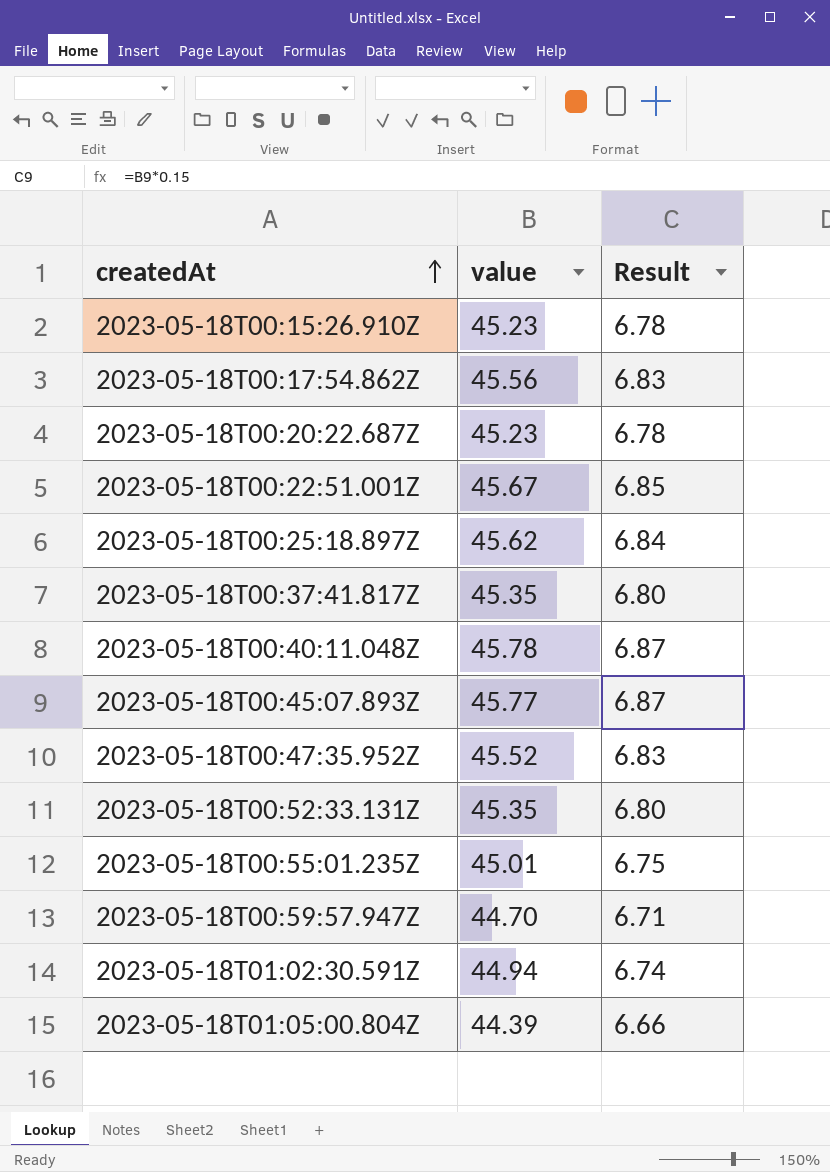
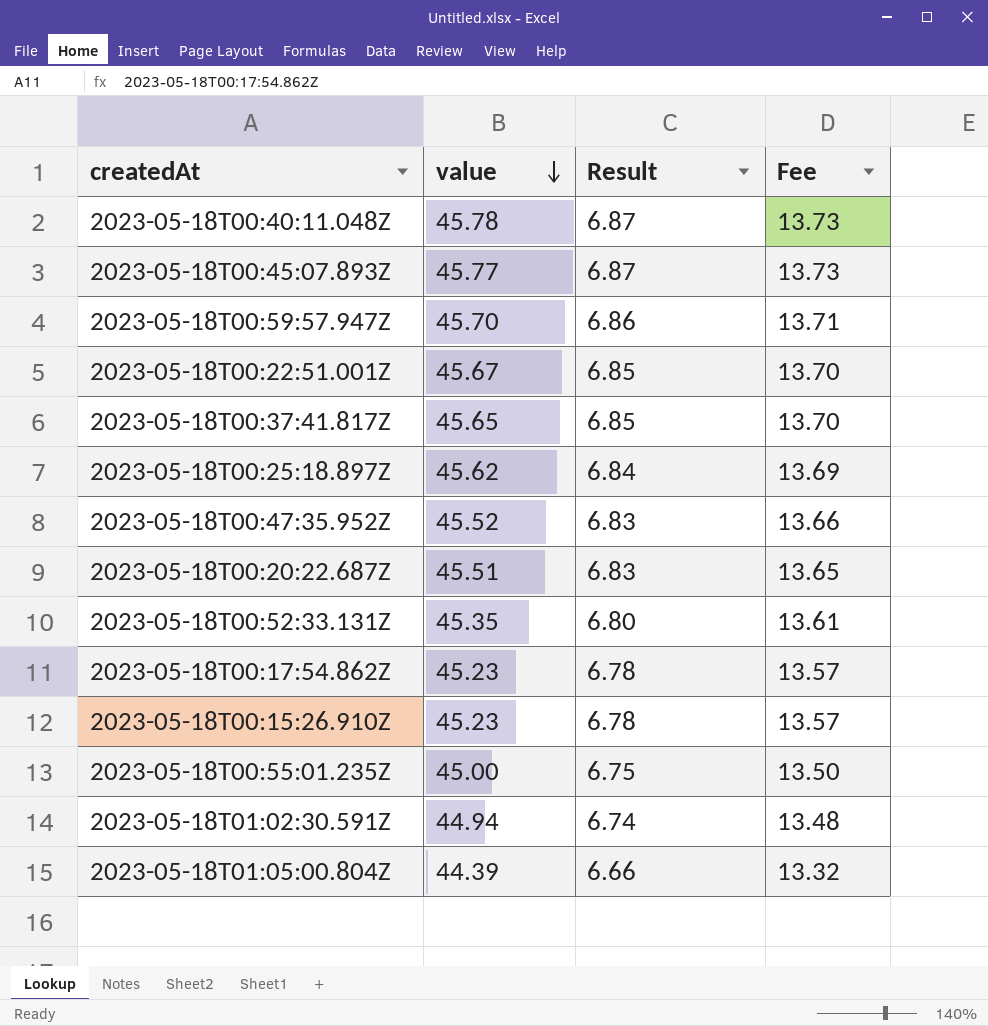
row order: createdAt ascending -> value descending
column Fee | formula: none -> [value] * 0.3
2023-05-18T00:59:57.947Z | value: 44.70 -> 45.70
2023-05-18T00:59:57.947Z | Result: 6.71 -> 6.86
2023-05-18T00:37:41.817Z | value: 45.35 -> 45.65
2023-05-18T00:37:41.817Z | Result: 6.80 -> 6.85
2023-05-18T00:20:22.687Z | value: 45.23 -> 45.51
2023-05-18T00:20:22.687Z | Result: 6.78 -> 6.83
2023-05-18T00:17:54.862Z | value: 45.56 -> 45.23
2023-05-18T00:17:54.862Z | Result: 6.83 -> 6.78
2023-05-18T00:55:01.235Z | value: 45.01 -> 45.00

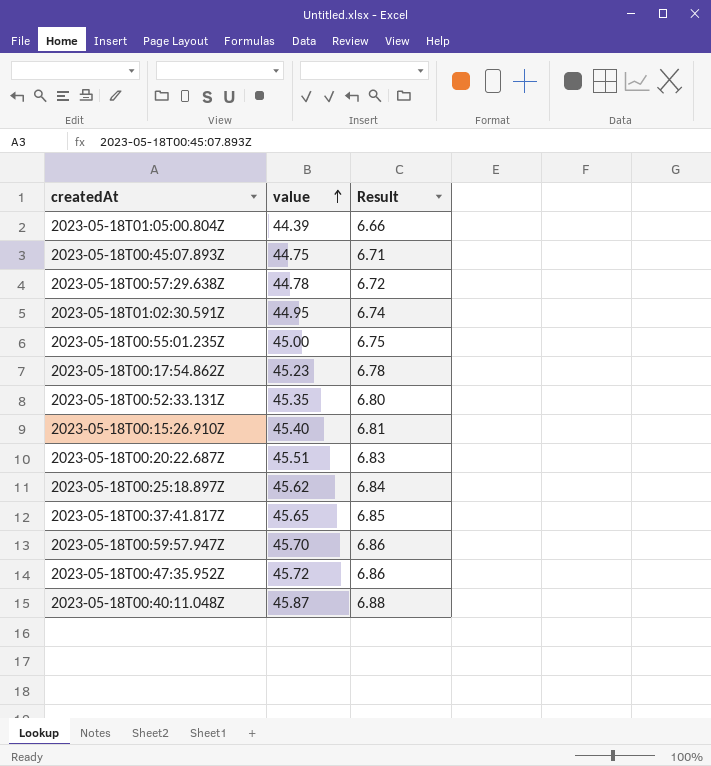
row order: value descending -> value ascending
column Fee | formula: [value] * 0.3 -> none
row 2023-05-18T00:22:51.001Z: 45.67 | 6.85 | 13.70 -> none
2023-05-18T00:45:07.893Z | value: 45.77 -> 44.75
2023-05-18T00:45:07.893Z | Result: 6.87 -> 6.71
row 2023-05-18T00:57:29.638Z: none -> 44.78 | 6.72
2023-05-18T01:02:30.591Z | value: 44.94 -> 44.95
2023-05-18T00:15:26.910Z | value: 45.23 -> 45.40
2023-05-18T00:15:26.910Z | Result: 6.78 -> 6.81
2023-05-18T00:47:35.952Z | value: 45.52 -> 45.72
2023-05-18T00:47:35.952Z | Result: 6.83 -> 6.86
2023-05-18T00:40:11.048Z | value: 45.78 -> 45.87
2023-05-18T00:40:11.048Z | Result: 6.87 -> 6.88

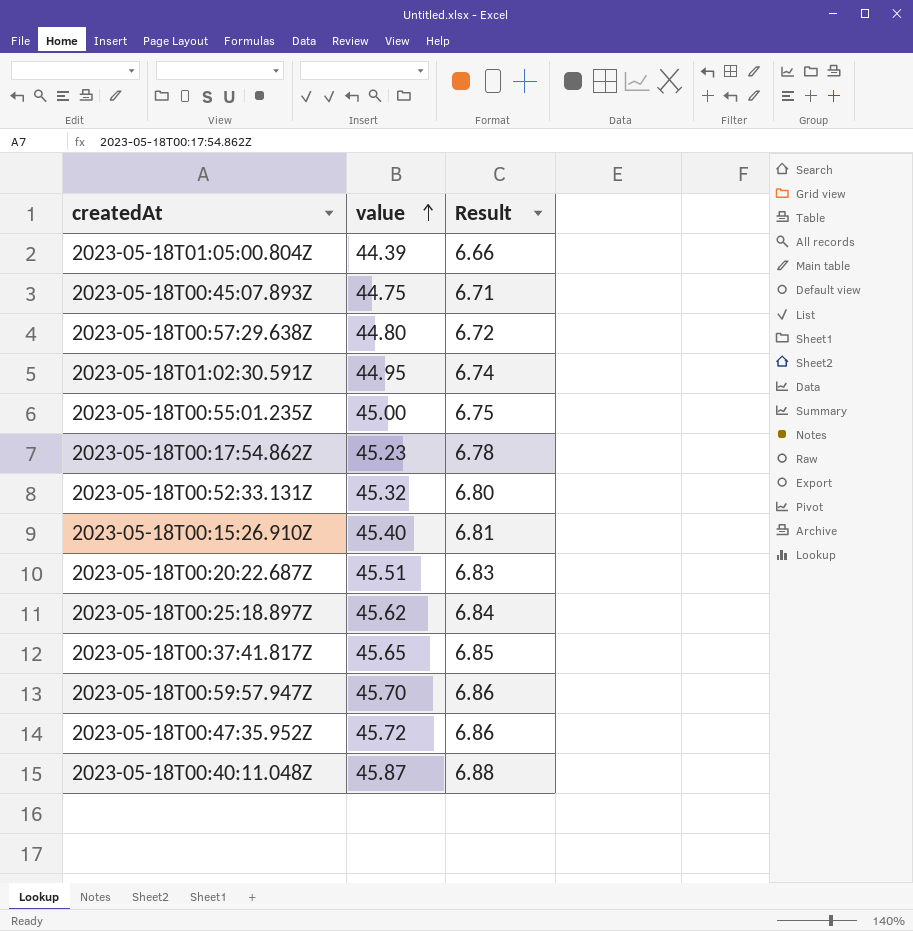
2023-05-18T00:57:29.638Z | value: 44.78 -> 44.80
2023-05-18T00:52:33.131Z | value: 45.35 -> 45.32

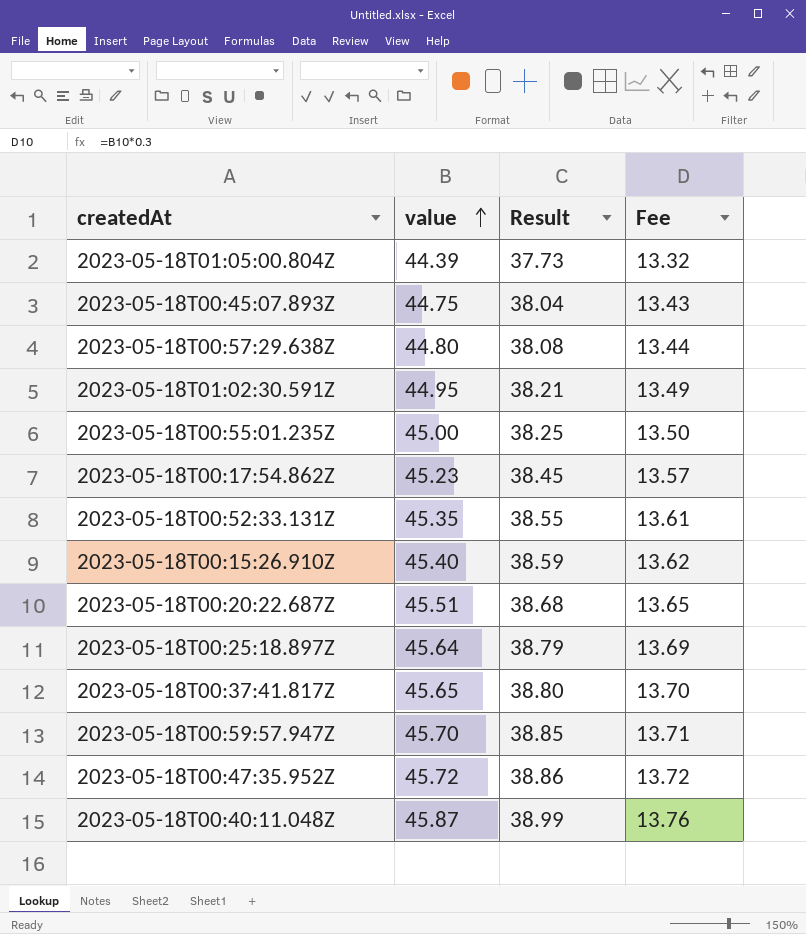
column Result | formula: [value] * 0.15 -> [value] * 0.85
column Fee | formula: none -> [value] * 0.3
2023-05-18T00:52:33.131Z | value: 45.32 -> 45.35
2023-05-18T00:25:18.897Z | value: 45.62 -> 45.64

